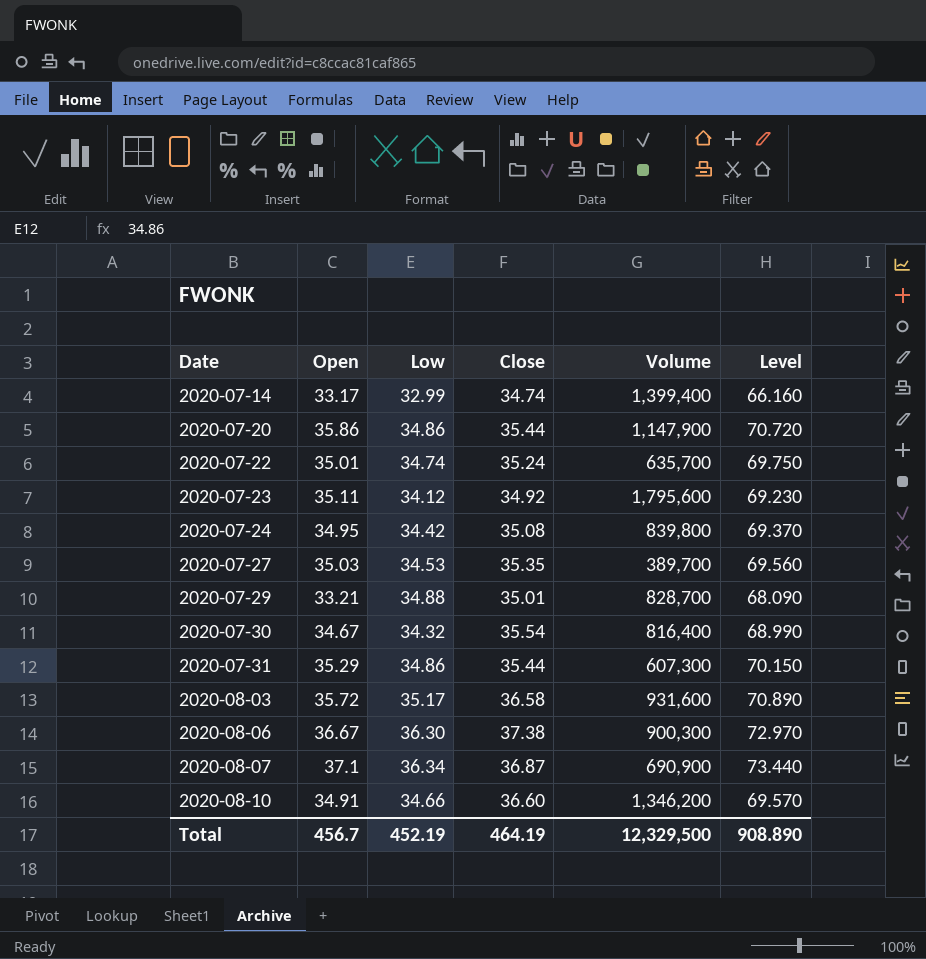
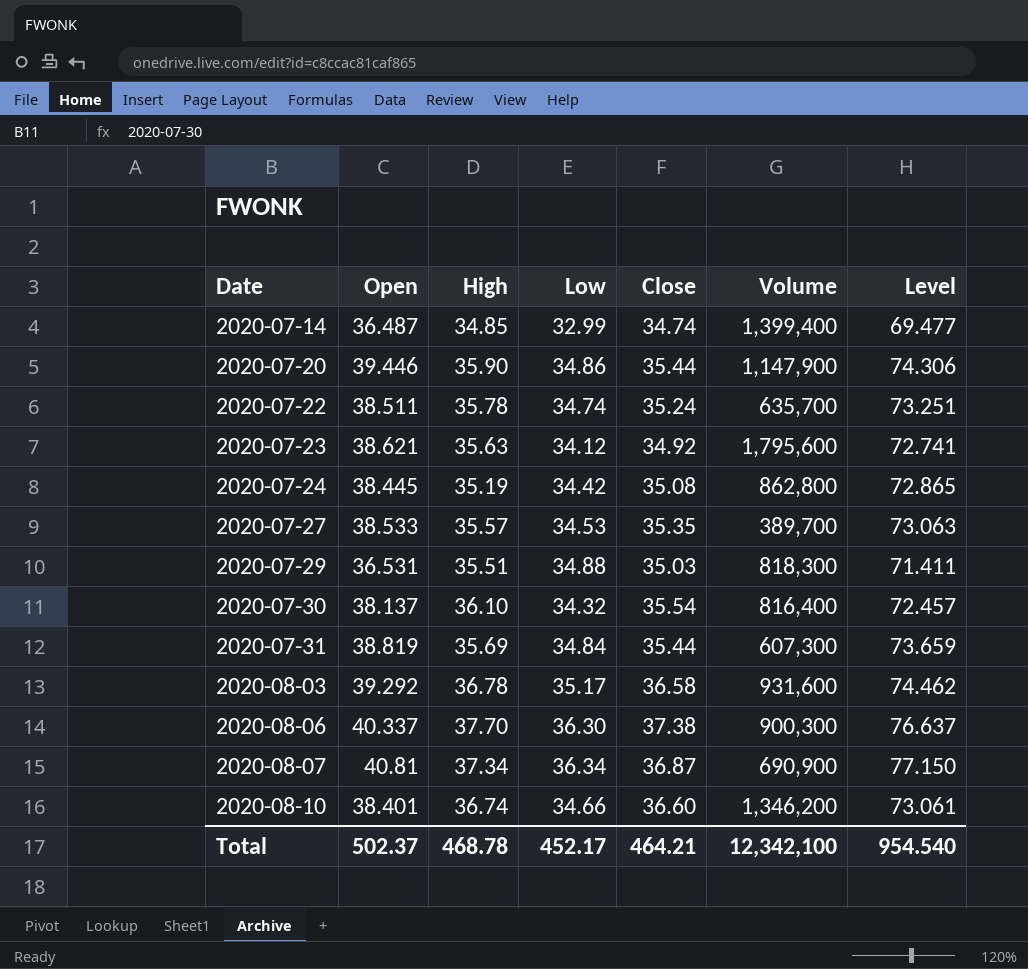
column High | position: none -> 3
2020-07-14 | Open: 33.17 -> 36.487
2020-07-14 | Level: 66.160 -> 69.477
2020-07-20 | Open: 35.86 -> 39.446
2020-07-20 | Level: 70.720 -> 74.306
2020-07-22 | Open: 35.01 -> 38.511
2020-07-22 | Level: 69.750 -> 73.251
2020-07-23 | Open: 35.11 -> 38.621
2020-07-23 | Level: 69.230 -> 72.741
2020-07-24 | Open: 34.95 -> 38.445
2020-07-24 | Volume: 839,800 -> 862,800
2020-07-24 | Level: 69.370 -> 72.865
2020-07-27 | Open: 35.03 -> 38.533
2020-07-27 | Level: 69.560 -> 73.063
2020-07-29 | Open: 33.21 -> 36.531
2020-07-29 | Close: 35.01 -> 35.03
2020-07-29 | Volume: 828,700 -> 818,300
2020-07-29 | Level: 68.090 -> 71.411
2020-07-30 | Open: 34.67 -> 38.137
2020-07-30 | Level: 68.990 -> 72.457
2020-07-31 | Open: 35.29 -> 38.819
2020-07-31 | Low: 34.86 -> 34.84
2020-07-31 | Level: 70.150 -> 73.659
2020-08-03 | Open: 35.72 -> 39.292
2020-08-03 | Level: 70.890 -> 74.462
2020-08-06 | Open: 36.67 -> 40.337
2020-08-06 | Level: 72.970 -> 76.637
2020-08-07 | Open: 37.1 -> 40.81
2020-08-07 | Level: 73.440 -> 77.150
2020-08-10 | Open: 34.91 -> 38.401
2020-08-10 | Level: 69.570 -> 73.061
Total | Open: 456.7 -> 502.37
Total | Low: 452.19 -> 452.17
Total | Close: 464.19 -> 464.21
Total | Volume: 12,329,500 -> 12,342,100
Total | Level: 908.890 -> 954.540

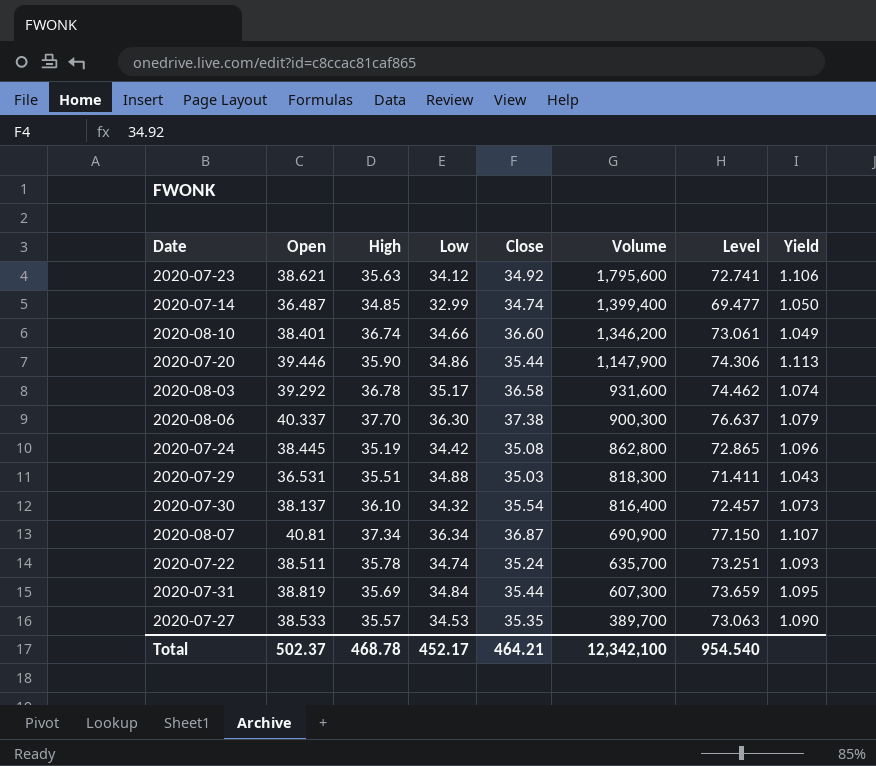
row order: Date ascending -> Volume descending
column Yield | formula: none -> [Open] / [Close]

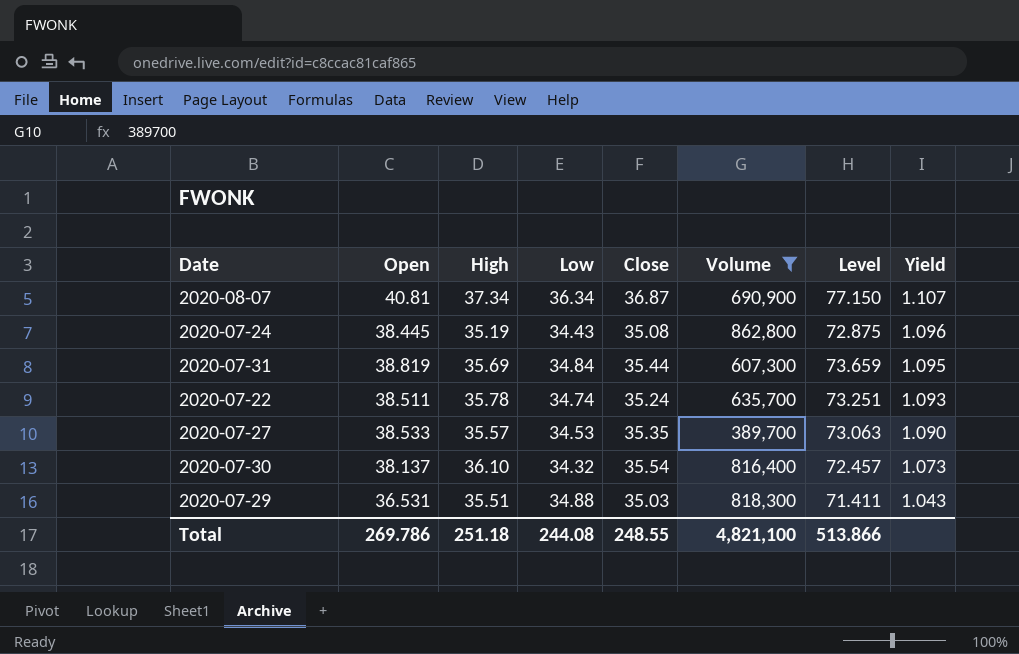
filter: none -> Volume <= 862,800
row order: Volume descending -> Yield descending
2020-07-24 | Low: 34.42 -> 34.43
2020-07-24 | Level: 72.865 -> 72.875
Total | Open: 502.37 -> 269.786
Total | High: 468.78 -> 251.18
Total | Low: 452.17 -> 244.08
Total | Close: 464.21 -> 248.55
Total | Volume: 12,342,100 -> 4,821,100
Total | Level: 954.540 -> 513.866

